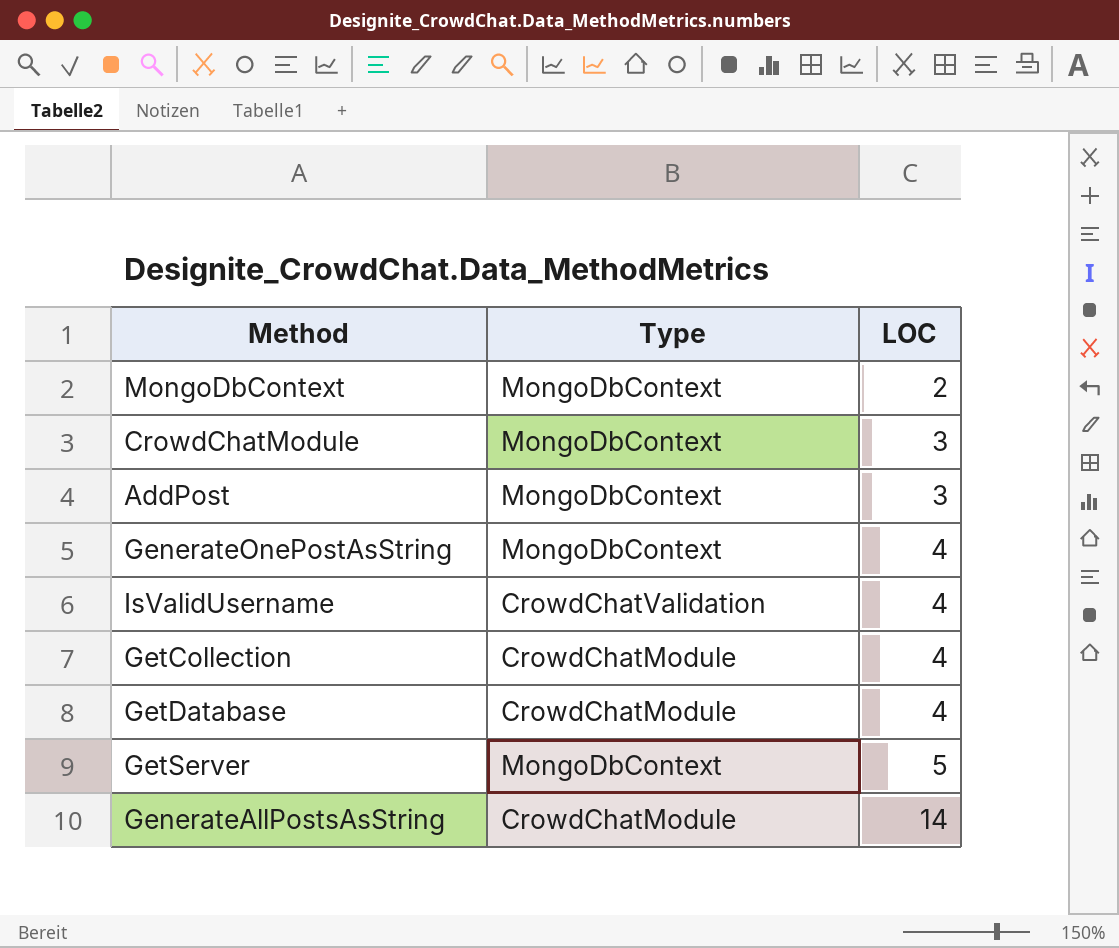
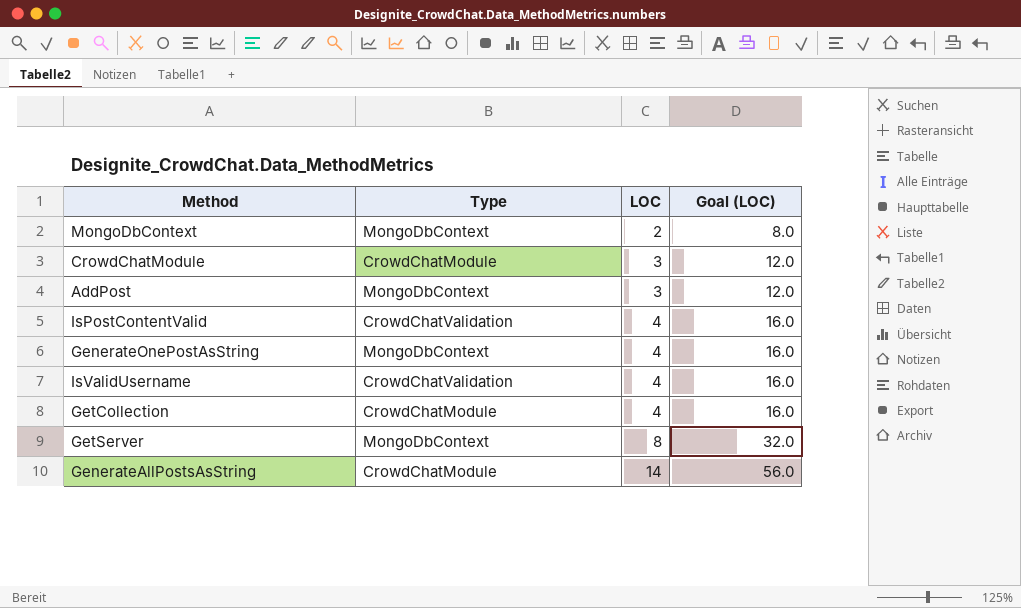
column Goal (LOC) | formula: none -> [LOC] * 4
row GetDatabase: CrowdChatModule | 4 -> none
CrowdChatModule | Type: MongoDbContext -> CrowdChatModule
row IsPostContentValid: none -> CrowdChatValidation | 4 | 16.0
GetServer | LOC: 5 -> 8

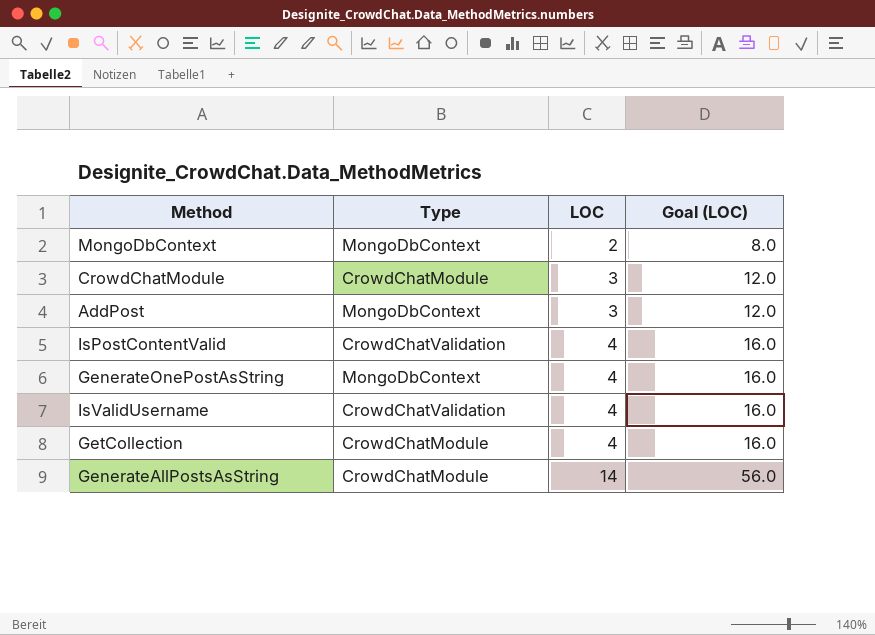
row GetServer: MongoDbContext | 8 | 32.0 -> none

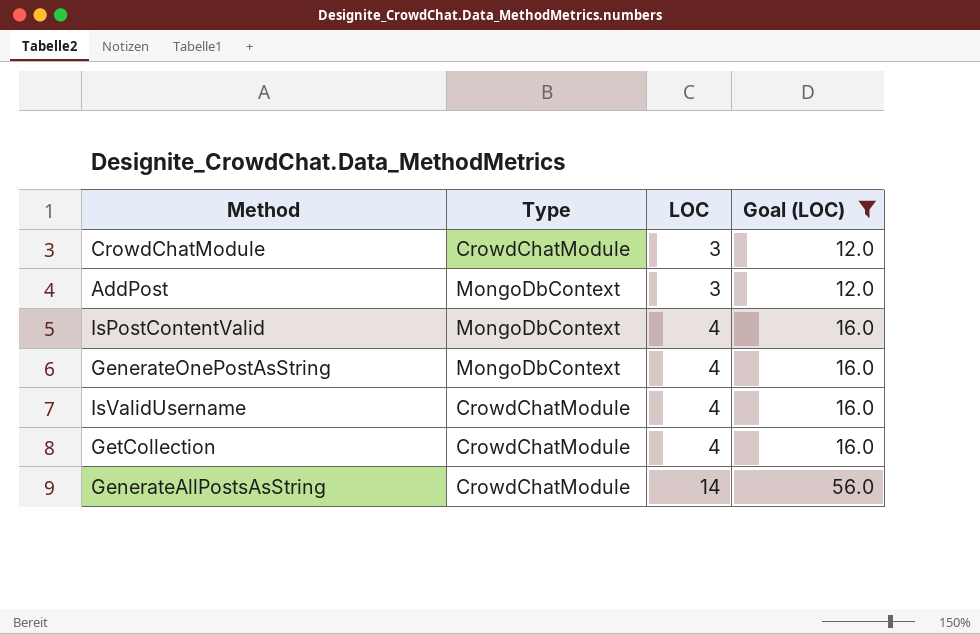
filter: none -> Goal (LOC) != 8.0
IsPostContentValid | Type: CrowdChatValidation -> MongoDbContext
IsValidUsername | Type: CrowdChatValidation -> CrowdChatModule

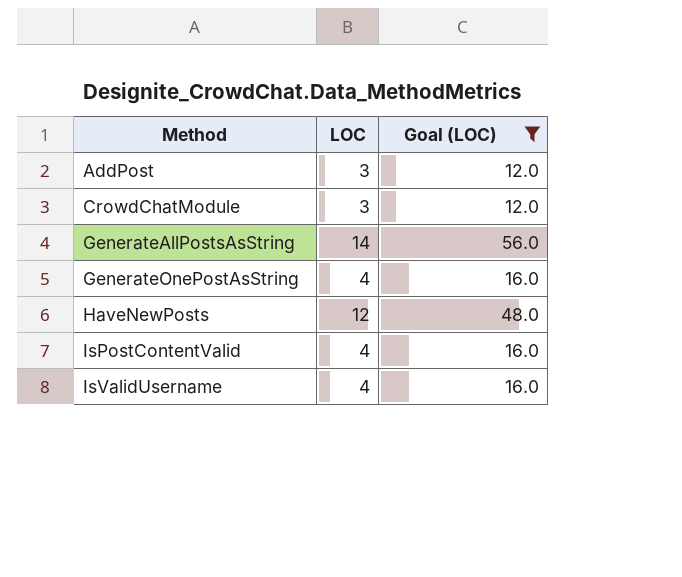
row order: LOC ascending -> Method ascending
column Type | position: 2 -> none
row GetCollection: CrowdChatModule | 4 | 16.0 -> none
row HaveNewPosts: none -> 12 | 48.0

